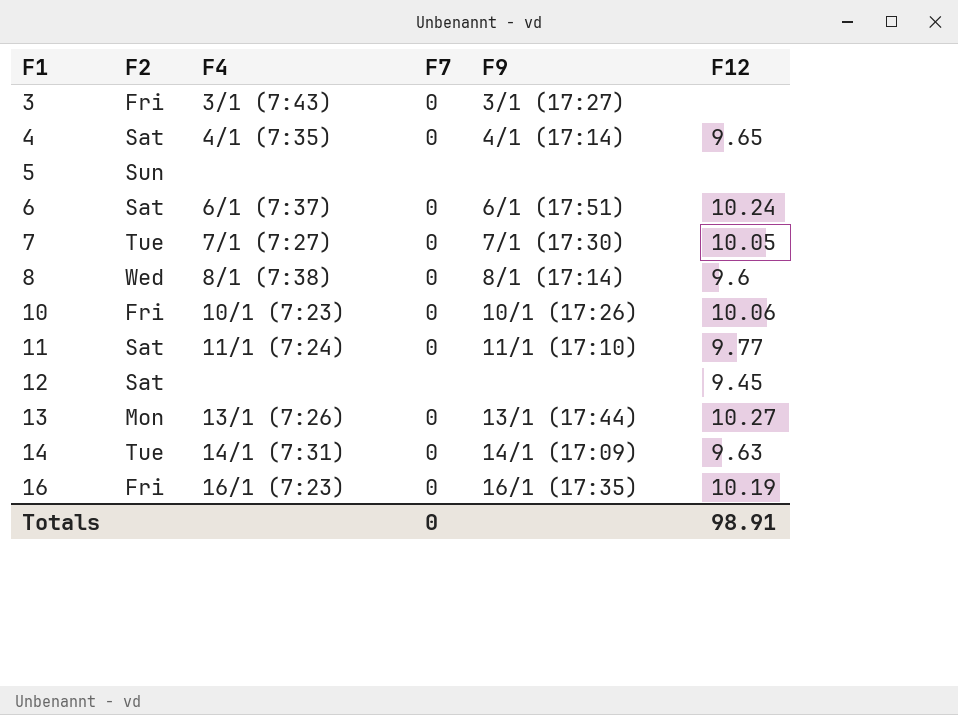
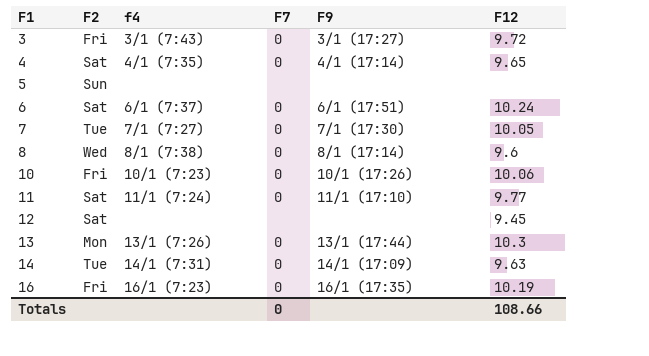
column name: F4 -> f4
3 | F12: none -> 9.72
13 | F12: 10.27 -> 10.3
Totals | F12: 98.91 -> 108.66

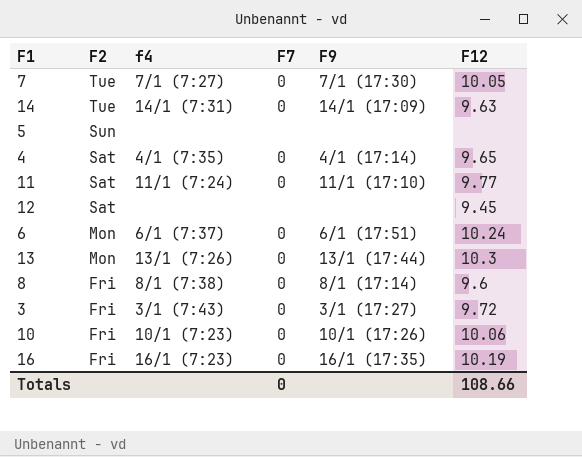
row order: F1 ascending -> F2 descending
6 | F2: Sat -> Mon
8 | F2: Wed -> Fri

